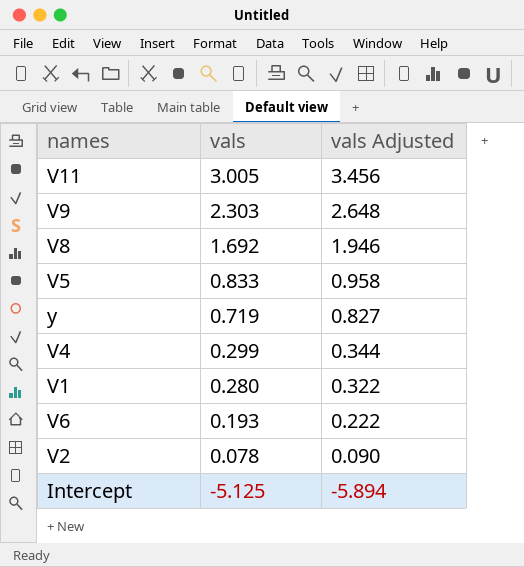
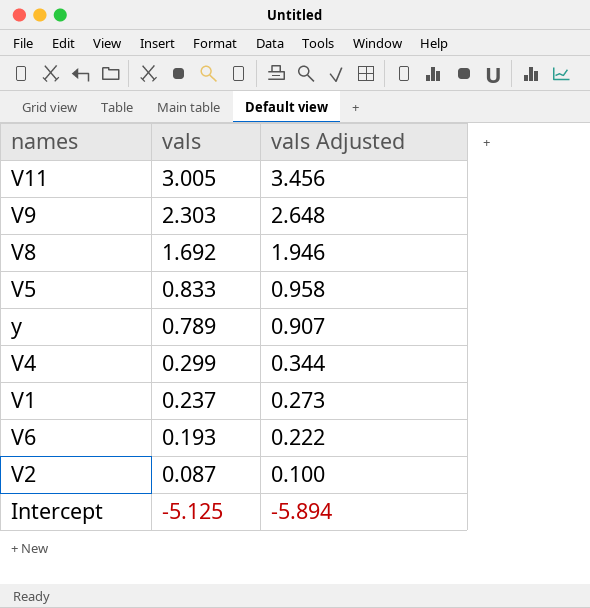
y | vals: 0.719 -> 0.789
y | vals Adjusted: 0.827 -> 0.907
V1 | vals: 0.280 -> 0.237
V1 | vals Adjusted: 0.322 -> 0.273
V2 | vals: 0.078 -> 0.087
V2 | vals Adjusted: 0.090 -> 0.100

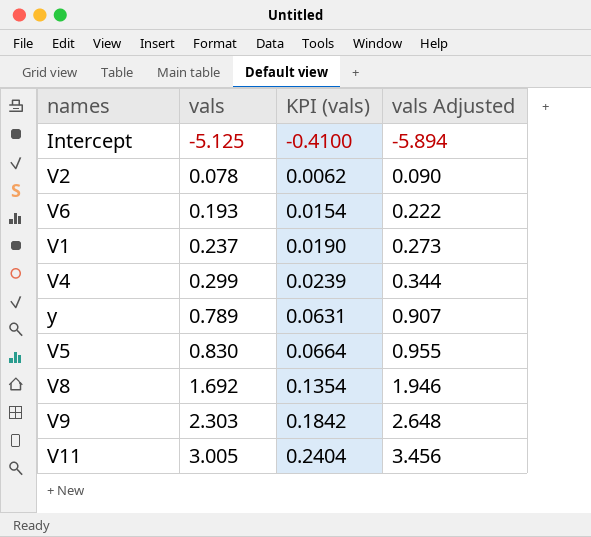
row order: vals descending -> vals ascending
column KPI (vals) | formula: none -> [vals] * 0.08
V2 | vals: 0.087 -> 0.078
V2 | vals Adjusted: 0.100 -> 0.090
V5 | vals: 0.833 -> 0.830
V5 | vals Adjusted: 0.958 -> 0.955

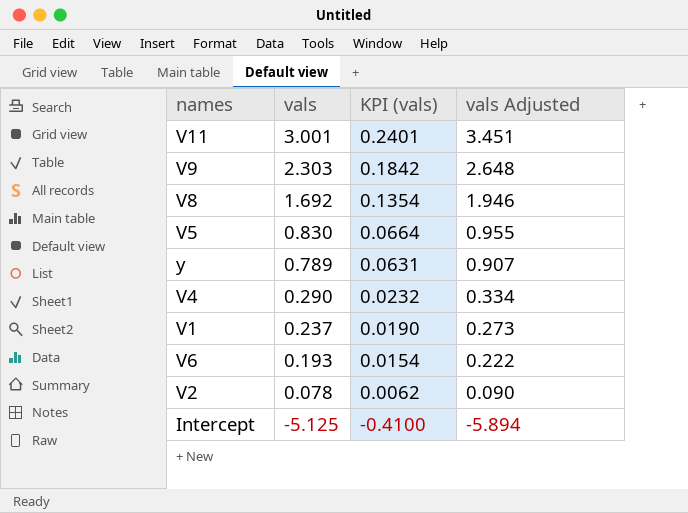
row order: vals ascending -> vals descending
V11 | vals: 3.005 -> 3.001
V11 | KPI (vals): 0.2404 -> 0.2401
V11 | vals Adjusted: 3.456 -> 3.451
V4 | vals: 0.299 -> 0.290
V4 | KPI (vals): 0.0239 -> 0.0232
V4 | vals Adjusted: 0.344 -> 0.334

